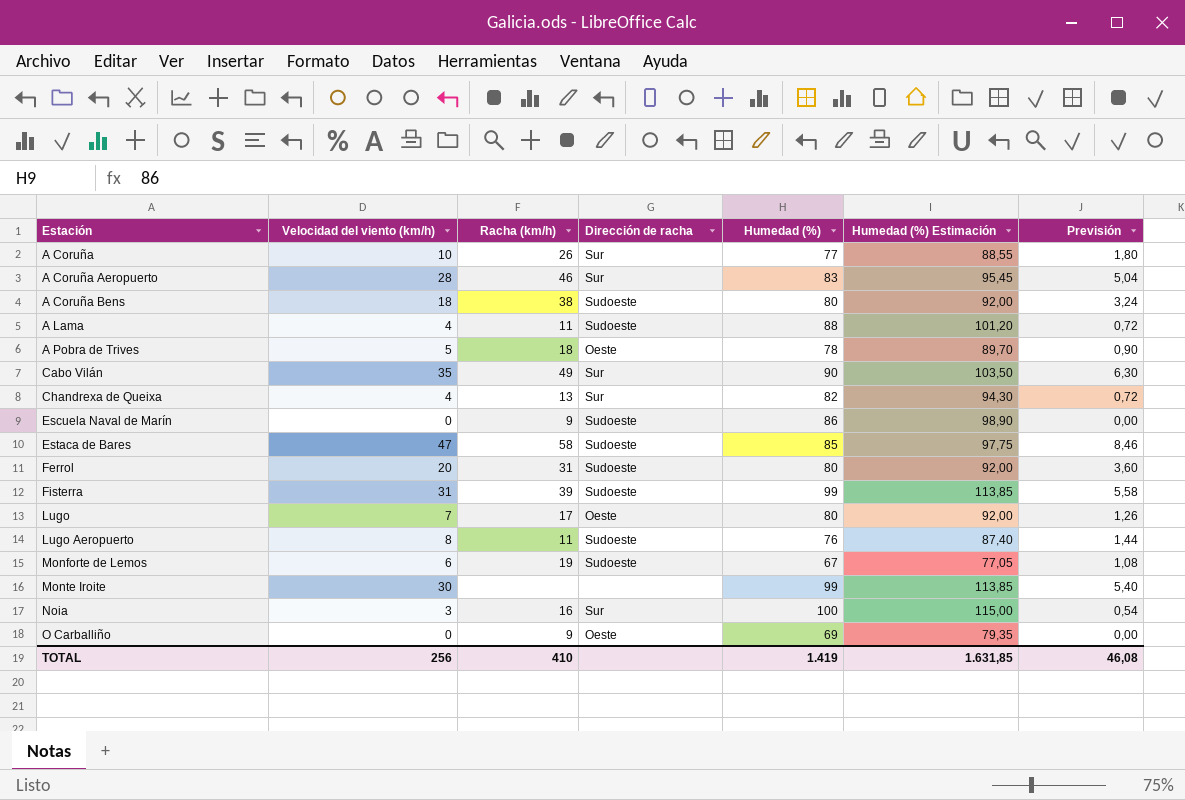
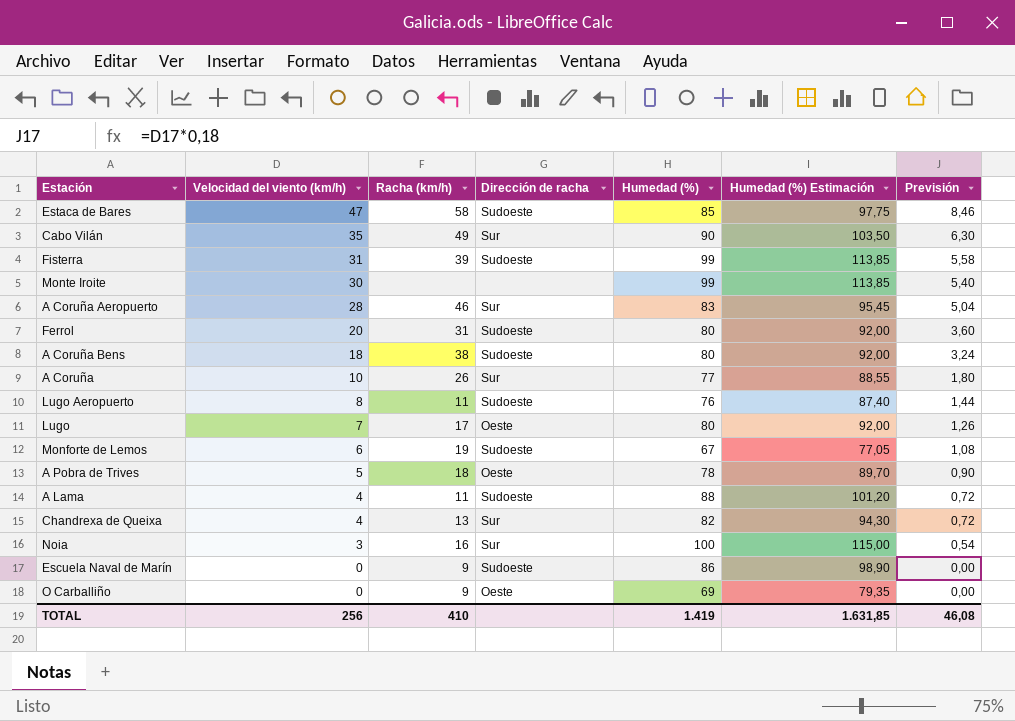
row order: Estación ascending -> Velocidad del viento (km/h) descending

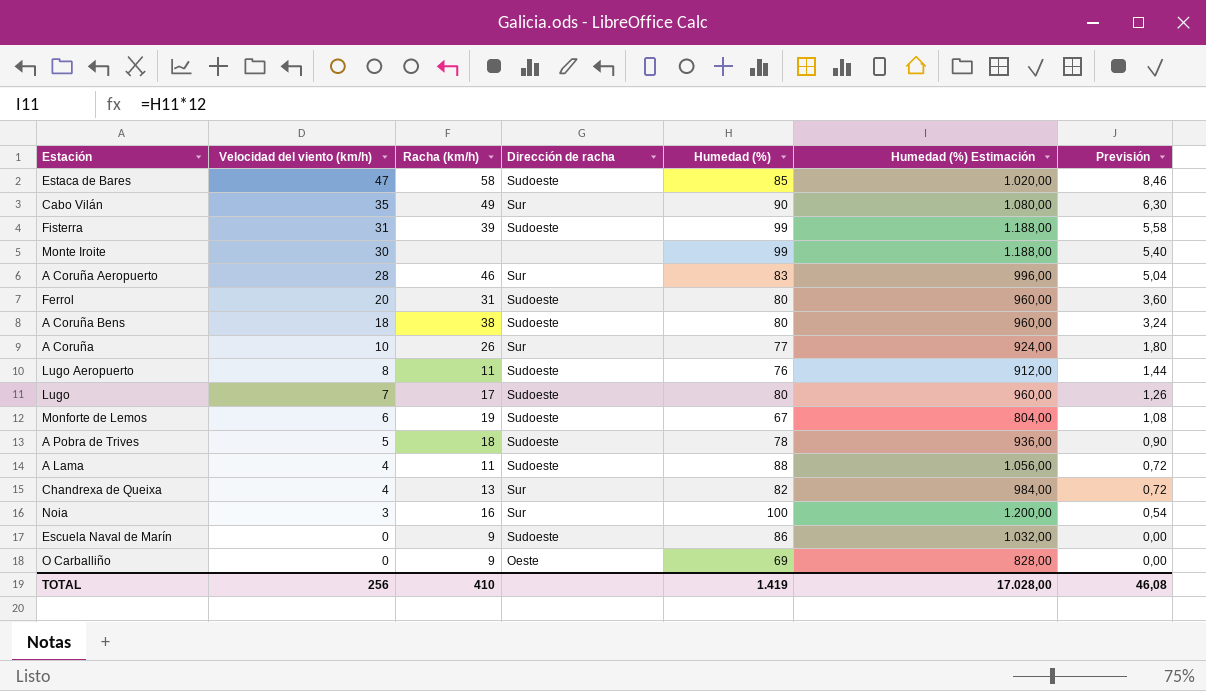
column Humedad (%) Estimación | formula: [Humedad (%)] * 1,15 -> [Humedad (%)] * 12
Lugo | Dirección de racha: Oeste -> Sudoeste
A Pobra de Trives | Dirección de racha: Oeste -> Sudoeste
TOTAL | Humedad (%) Estimación: 1.631,85 -> 17.028,00

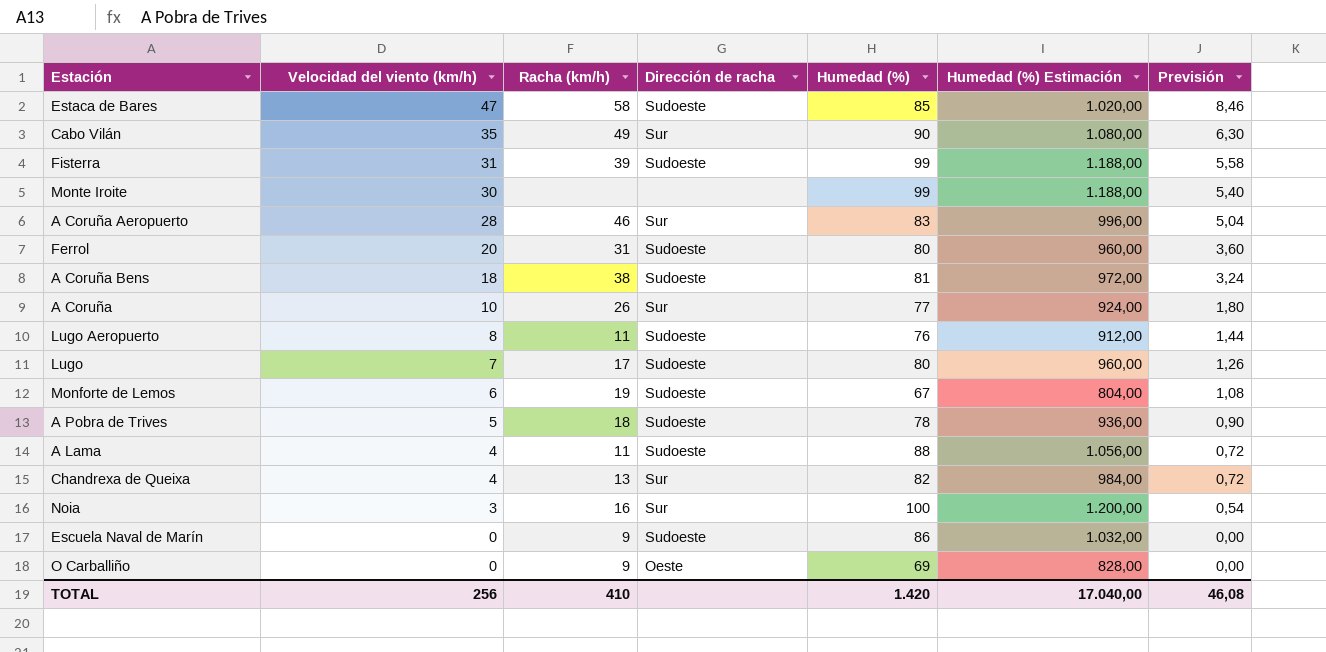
A Coruña Bens | Humedad (%): 80 -> 81
A Coruña Bens | Humedad (%) Estimación: 960,00 -> 972,00
TOTAL | Humedad (%): 1.419 -> 1.420
TOTAL | Humedad (%) Estimación: 17.028,00 -> 17.040,00

